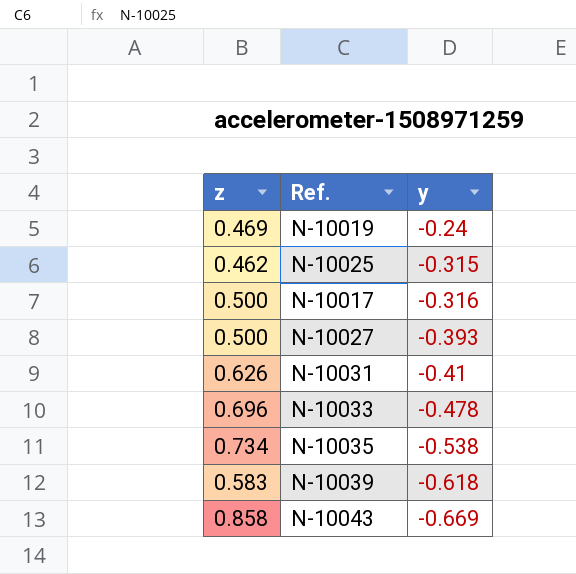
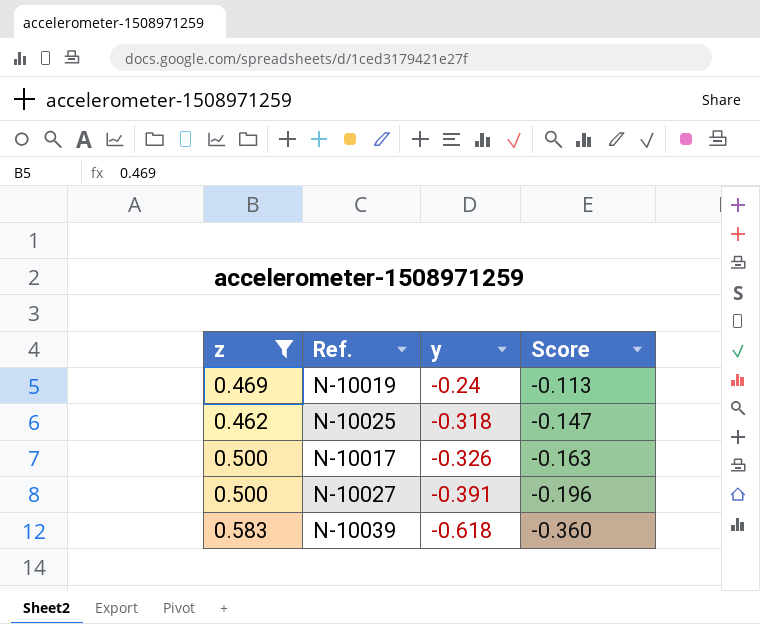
filter: none -> z <= 0.583
column Score | formula: none -> [z] * [y]
N-10025 | y: -0.315 -> -0.318
N-10017 | y: -0.316 -> -0.326
N-10027 | y: -0.393 -> -0.391

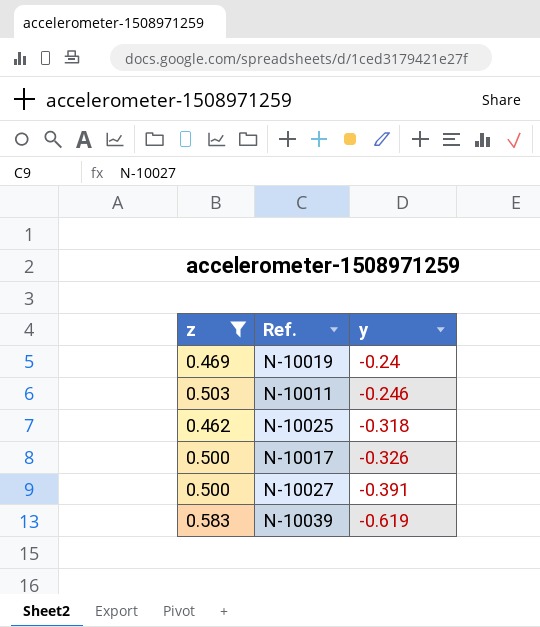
column Score | formula: [z] * [y] -> none
row N-10011: none -> 0.503 | -0.246
N-10039 | y: -0.618 -> -0.619

